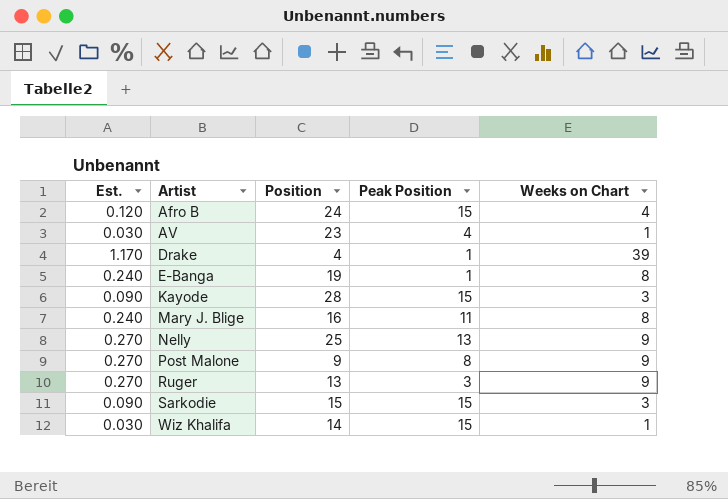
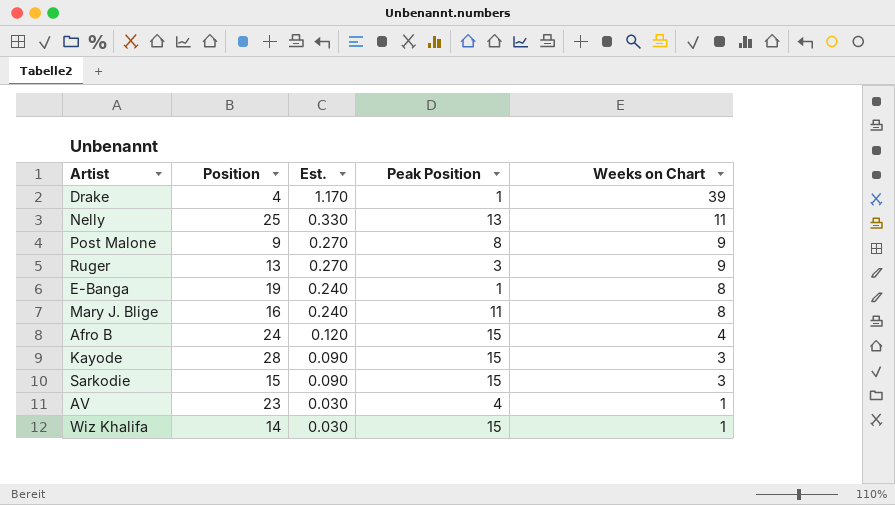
row order: Artist ascending -> Est. descending
column Est. | position: 1 -> 3
Nelly | Est.: 0.270 -> 0.330
Nelly | Weeks on Chart: 9 -> 11

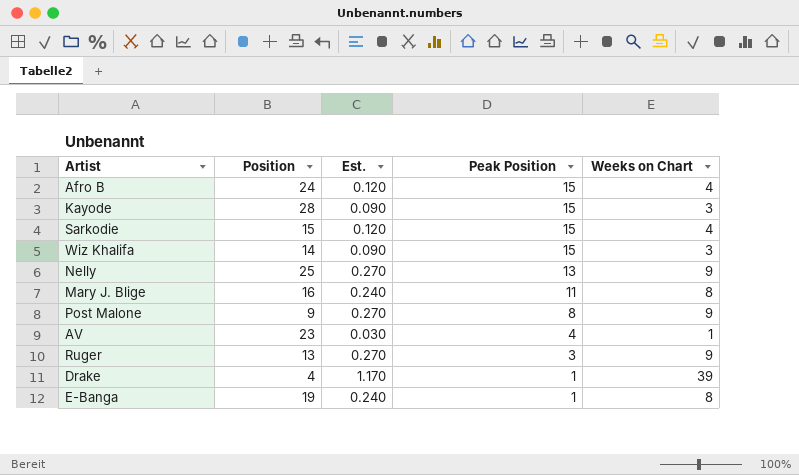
row order: Est. descending -> Peak Position descending
Sarkodie | Est.: 0.090 -> 0.120
Sarkodie | Weeks on Chart: 3 -> 4
Wiz Khalifa | Est.: 0.030 -> 0.090
Wiz Khalifa | Weeks on Chart: 1 -> 3
Nelly | Est.: 0.330 -> 0.270
Nelly | Weeks on Chart: 11 -> 9

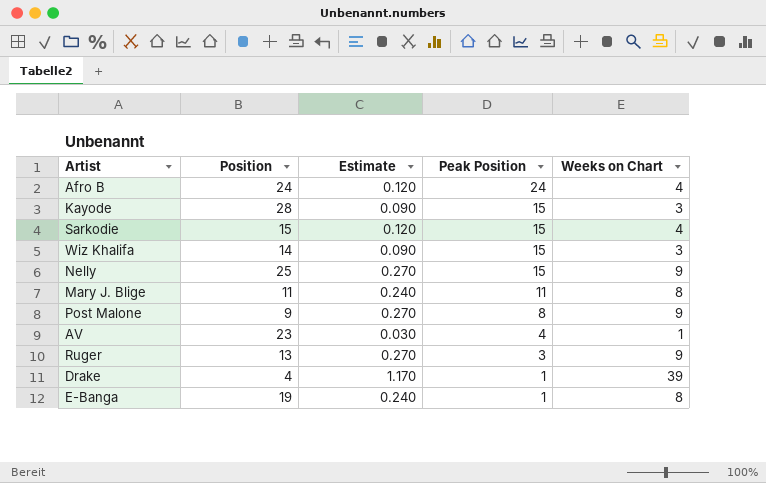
column name: Est. -> Estimate
Afro B | Peak Position: 15 -> 24
Nelly | Peak Position: 13 -> 15
Mary J. Blige | Position: 16 -> 11

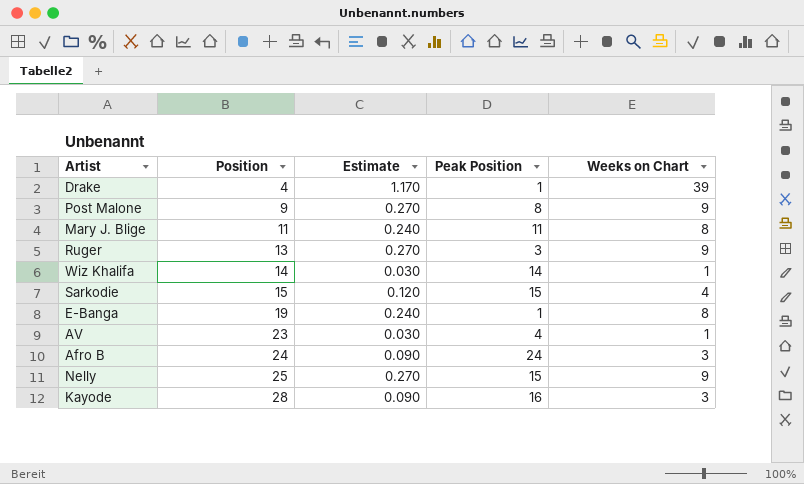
row order: Peak Position descending -> Position ascending
Wiz Khalifa | Estimate: 0.090 -> 0.030
Wiz Khalifa | Peak Position: 15 -> 14
Wiz Khalifa | Weeks on Chart: 3 -> 1
Afro B | Estimate: 0.120 -> 0.090
Afro B | Weeks on Chart: 4 -> 3
Kayode | Peak Position: 15 -> 16

